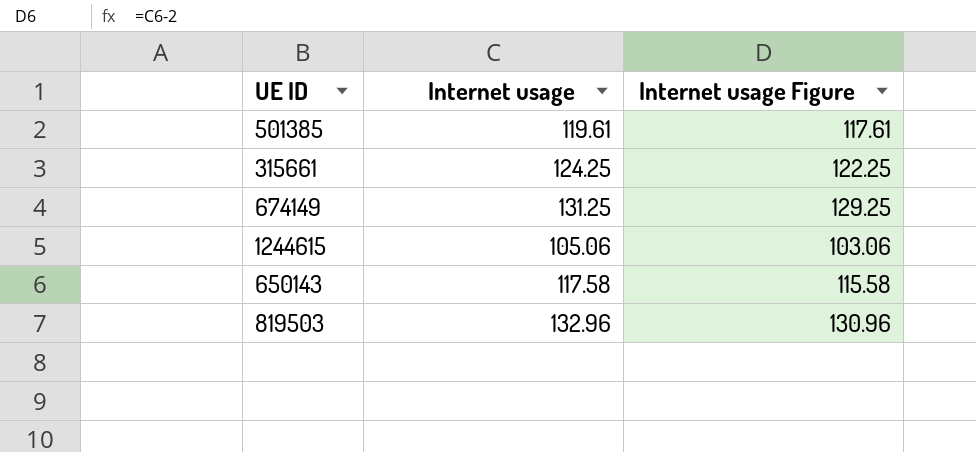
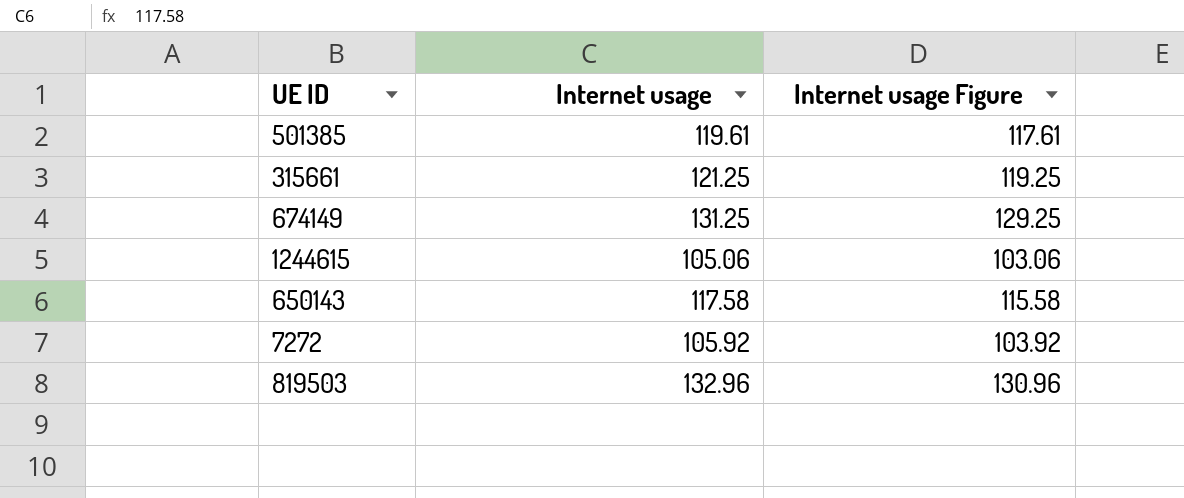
315661 | Internet usage: 124.25 -> 121.25
315661 | Internet usage Figure: 122.25 -> 119.25
row 7272: none -> 105.92 | 103.92

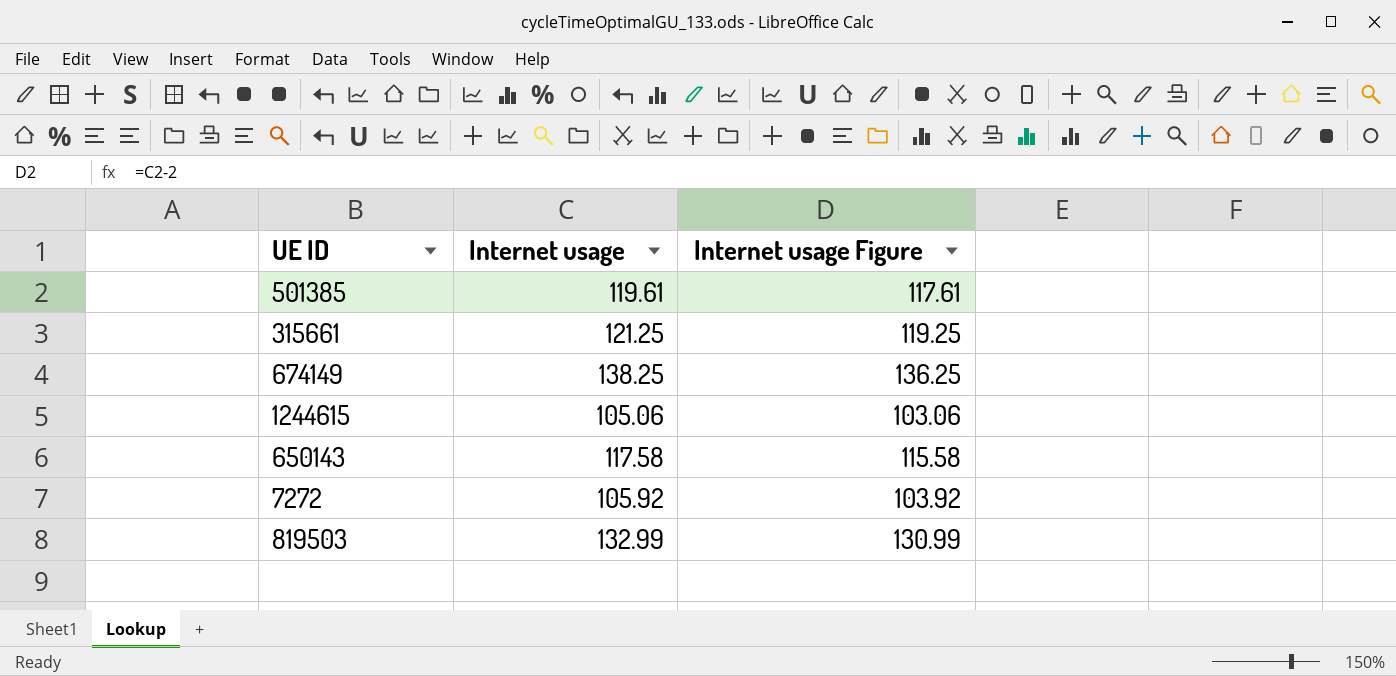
674149 | Internet usage: 131.25 -> 138.25
674149 | Internet usage Figure: 129.25 -> 136.25
819503 | Internet usage: 132.96 -> 132.99
819503 | Internet usage Figure: 130.96 -> 130.99

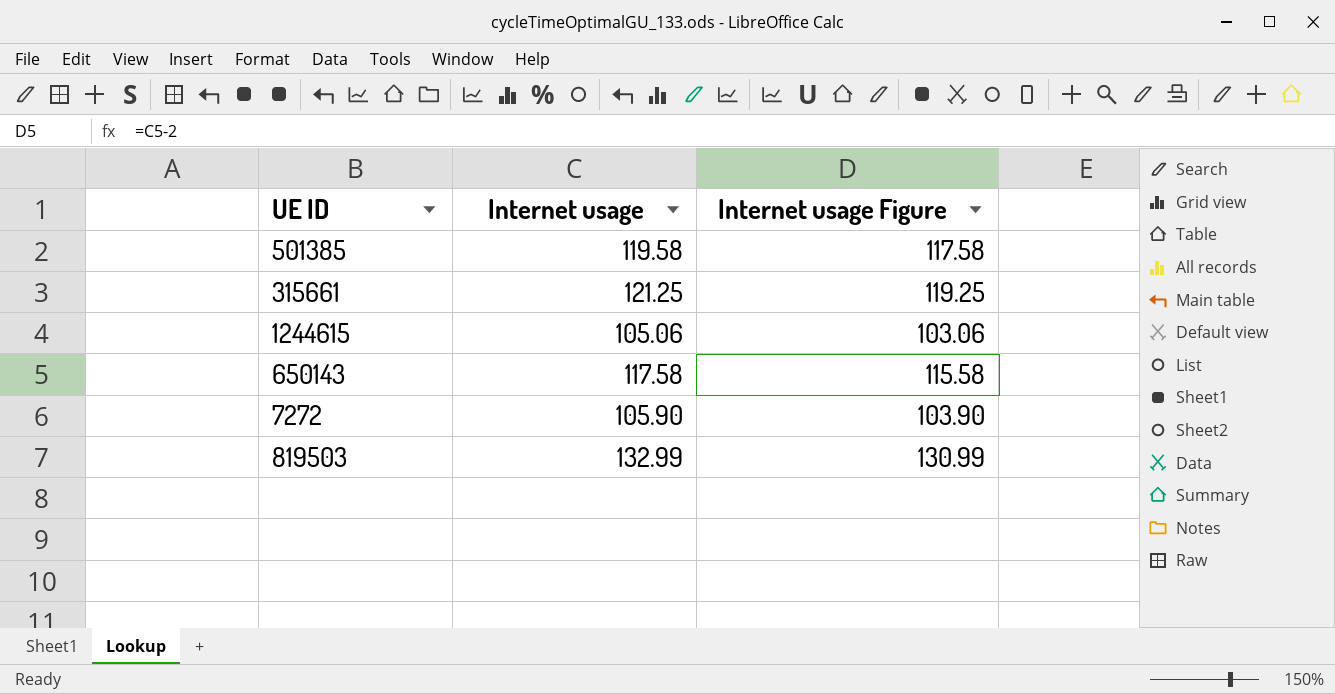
row 674149: 138.25 | 136.25 -> none
501385 | Internet usage: 119.61 -> 119.58
501385 | Internet usage Figure: 117.61 -> 117.58
7272 | Internet usage: 105.92 -> 105.90
7272 | Internet usage Figure: 103.92 -> 103.90

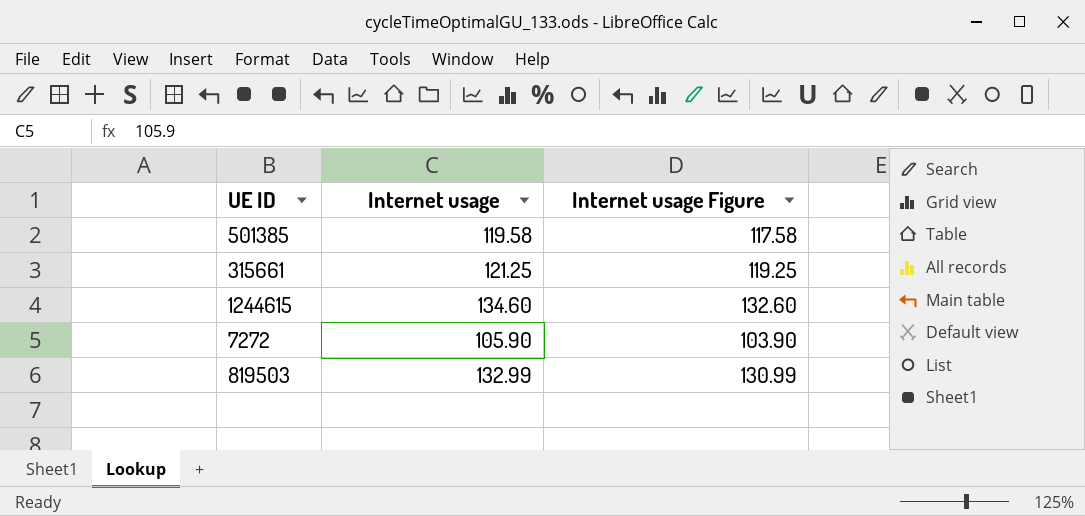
row 650143: 117.58 | 115.58 -> none
1244615 | Internet usage: 105.06 -> 134.60
1244615 | Internet usage Figure: 103.06 -> 132.60

